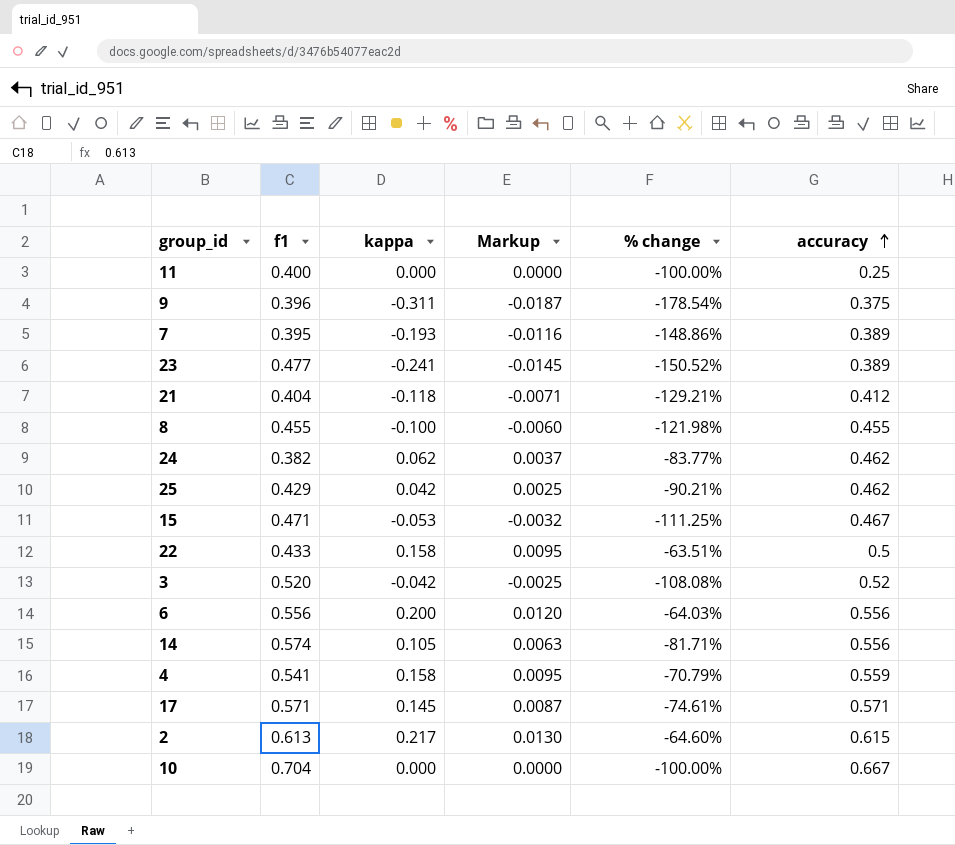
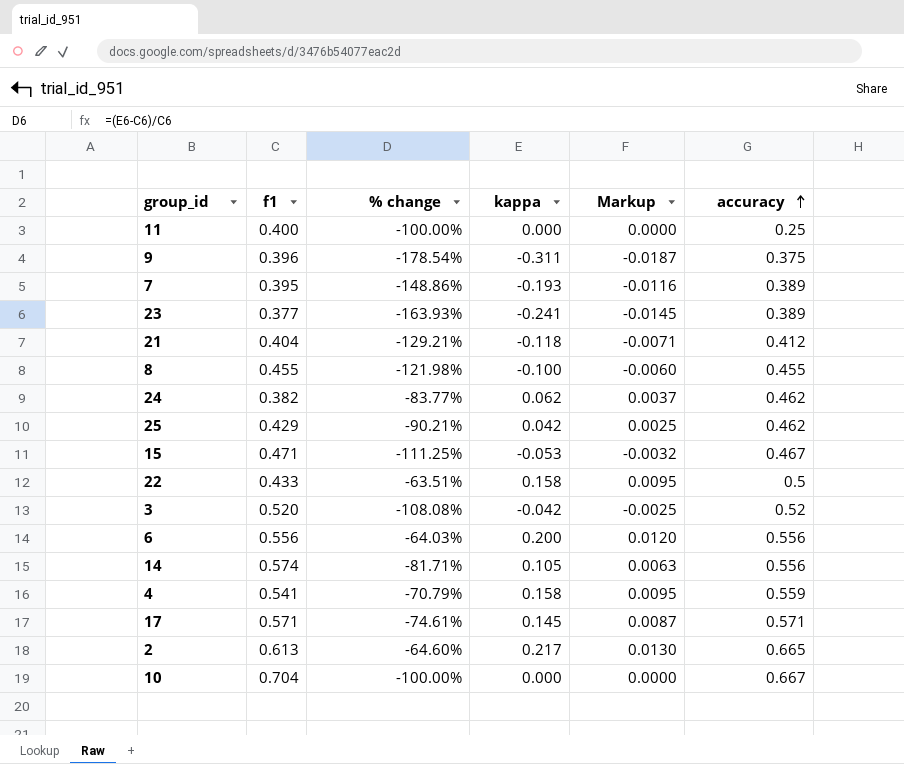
column % change | position: 5 -> 3
23 | f1: 0.477 -> 0.377
23 | % change: -150.52% -> -163.93%
2 | accuracy: 0.615 -> 0.665

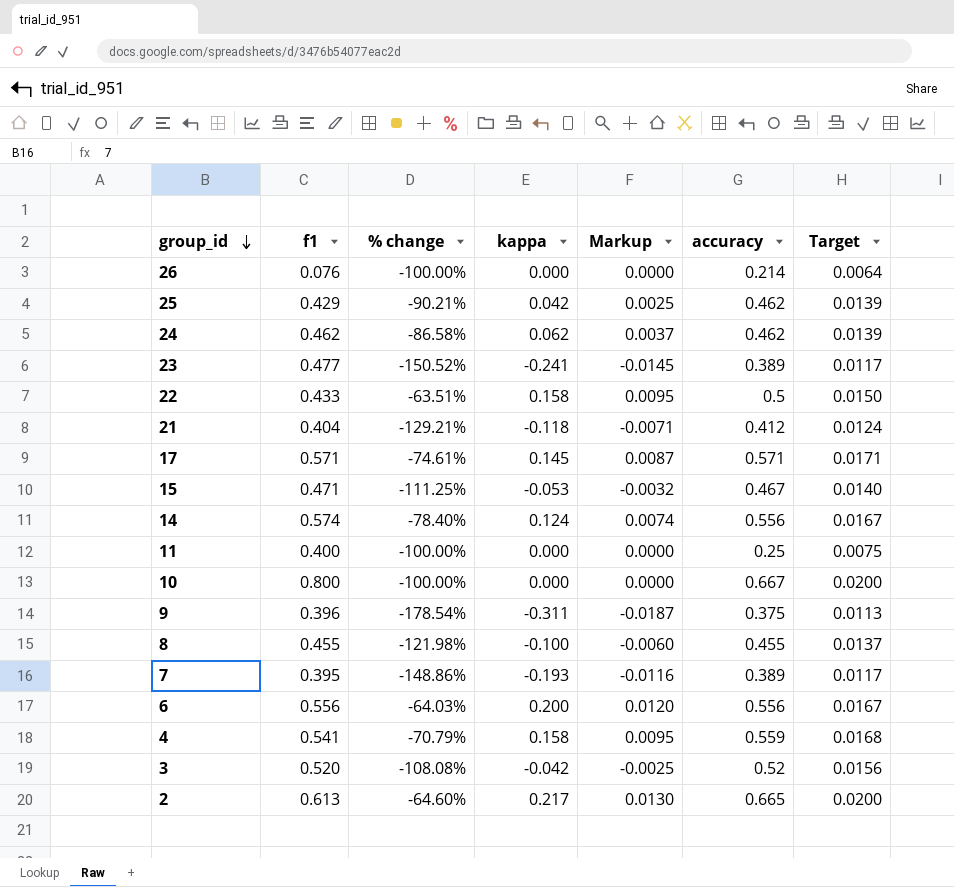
row order: accuracy ascending -> group_id descending
column Target | formula: none -> [accuracy] * 0.03
row 26: none -> 0.076 | -100.00% | 0.000 | 0.0000 | 0.214 | 0.0064
24 | f1: 0.382 -> 0.462
24 | % change: -83.77% -> -86.58%
23 | f1: 0.377 -> 0.477
23 | % change: -163.93% -> -150.52%
14 | % change: -81.71% -> -78.40%
14 | kappa: 0.105 -> 0.124
14 | Markup: 0.0063 -> 0.0074
10 | f1: 0.704 -> 0.800

